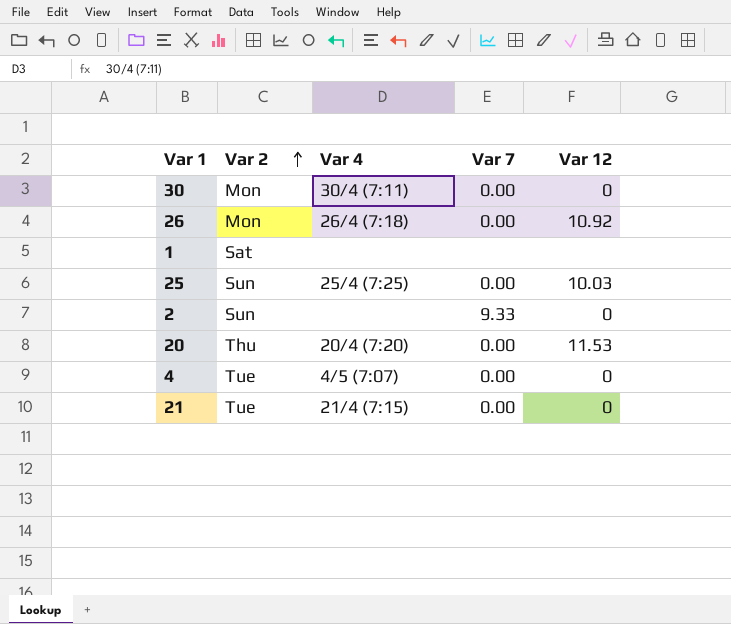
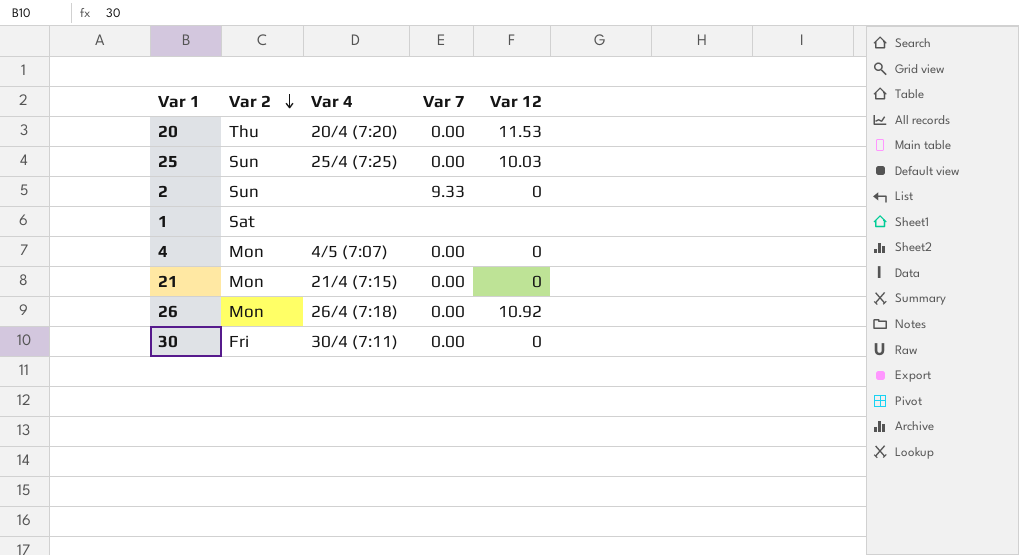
row order: Var 2 ascending -> Var 2 descending
4 | Var 2: Tue -> Mon
21 | Var 2: Tue -> Mon
30 | Var 2: Mon -> Fri

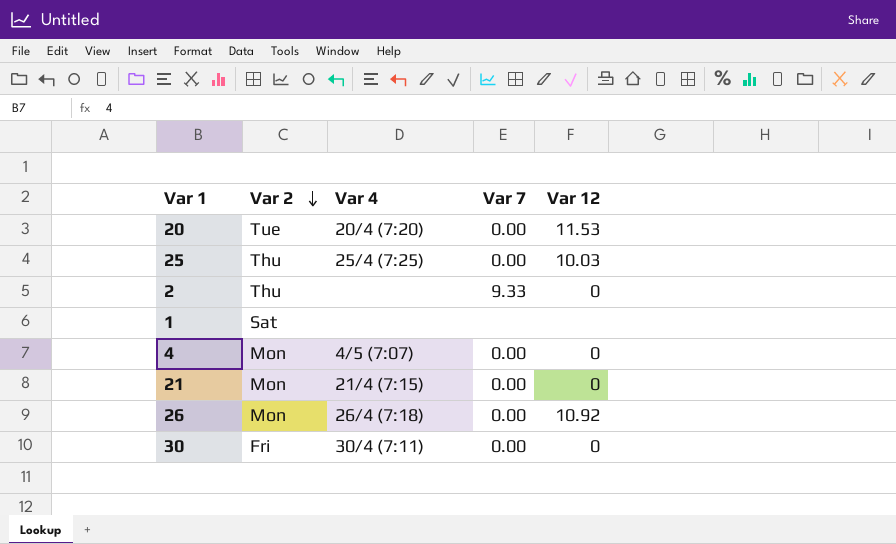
20 | Var 2: Thu -> Tue
25 | Var 2: Sun -> Thu
2 | Var 2: Sun -> Thu

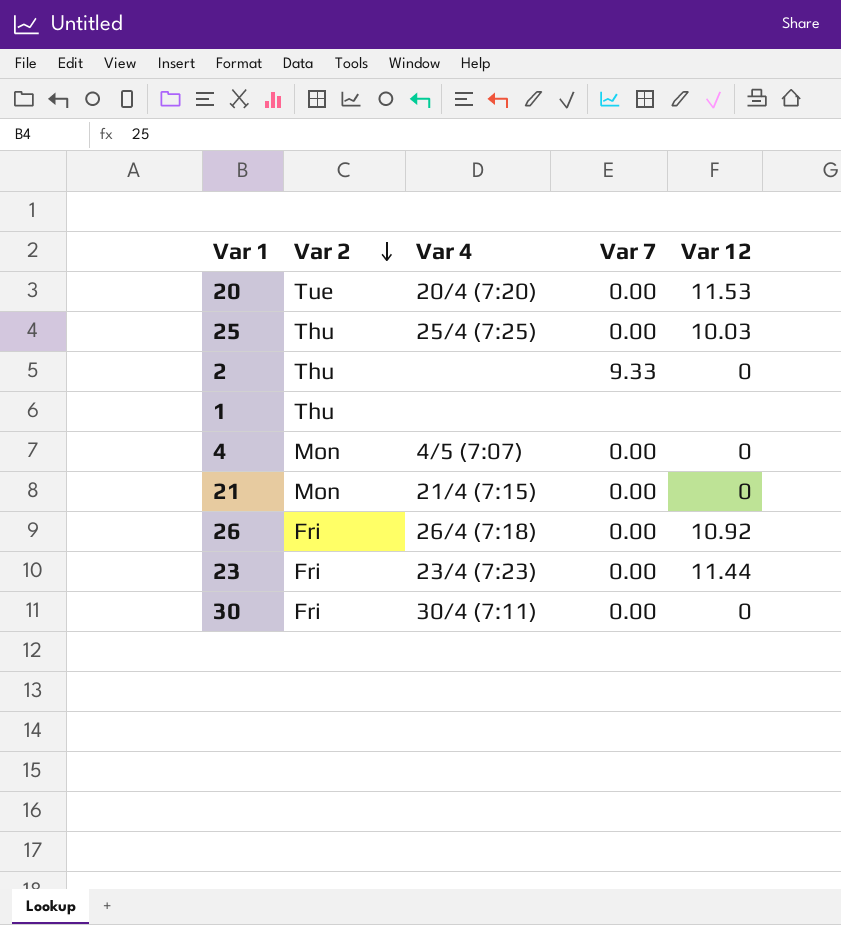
1 | Var 2: Sat -> Thu
26 | Var 2: Mon -> Fri
row 23: none -> Fri | 23/4 (7:23) | 0.00 | 11.44

